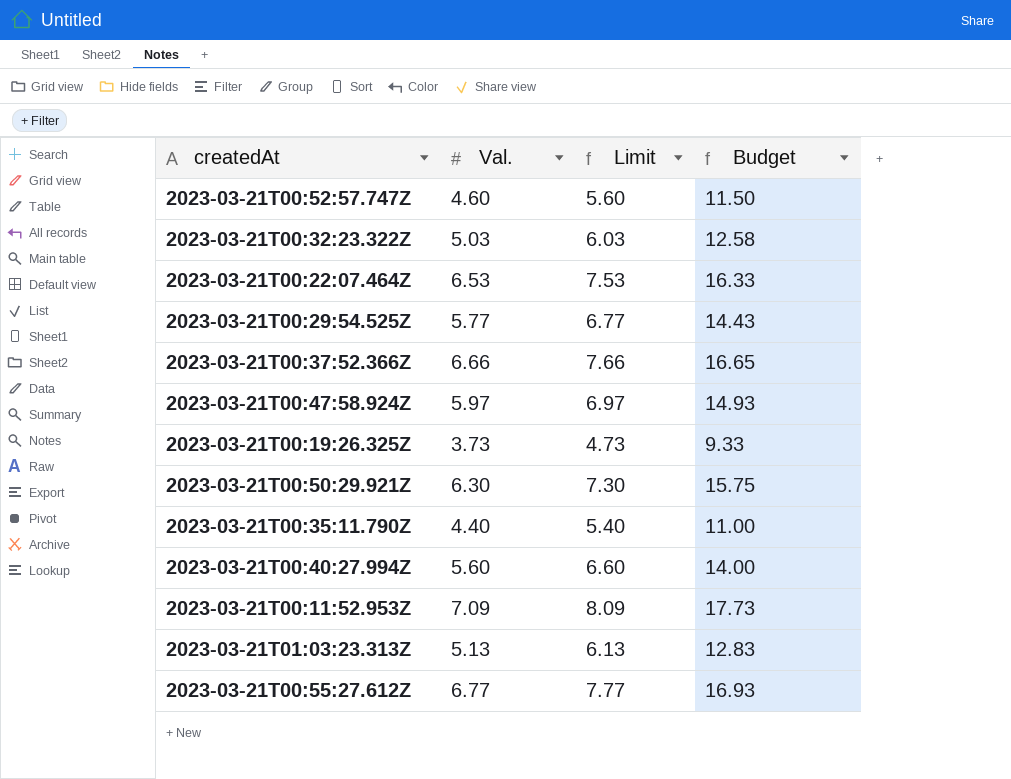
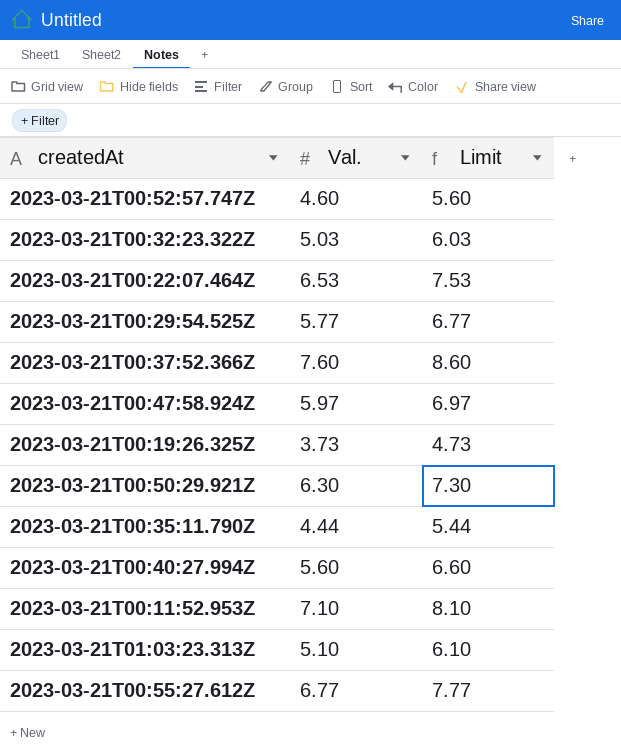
column Budget | formula: [Val.] * 2.5 -> none
2023-03-21T00:37:52.366Z | Val.: 6.66 -> 7.60
2023-03-21T00:37:52.366Z | Limit: 7.66 -> 8.60
2023-03-21T00:35:11.790Z | Val.: 4.40 -> 4.44
2023-03-21T00:35:11.790Z | Limit: 5.40 -> 5.44
2023-03-21T00:11:52.953Z | Val.: 7.09 -> 7.10
2023-03-21T00:11:52.953Z | Limit: 8.09 -> 8.10
2023-03-21T01:03:23.313Z | Val.: 5.13 -> 5.10
2023-03-21T01:03:23.313Z | Limit: 6.13 -> 6.10

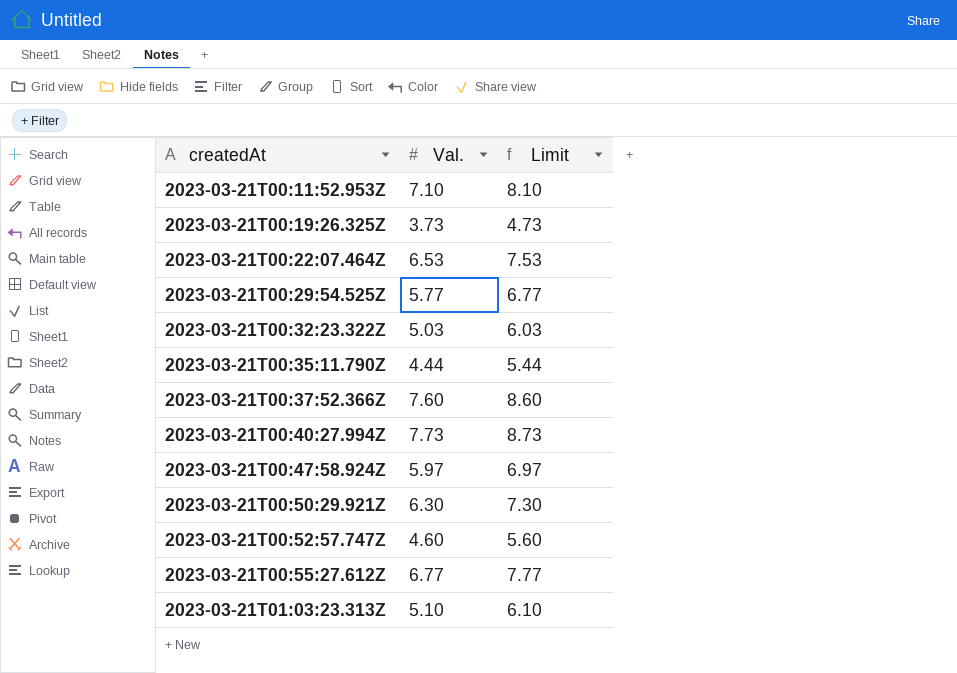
row order: none -> createdAt ascending
2023-03-21T00:40:27.994Z | Val.: 5.60 -> 7.73
2023-03-21T00:40:27.994Z | Limit: 6.60 -> 8.73

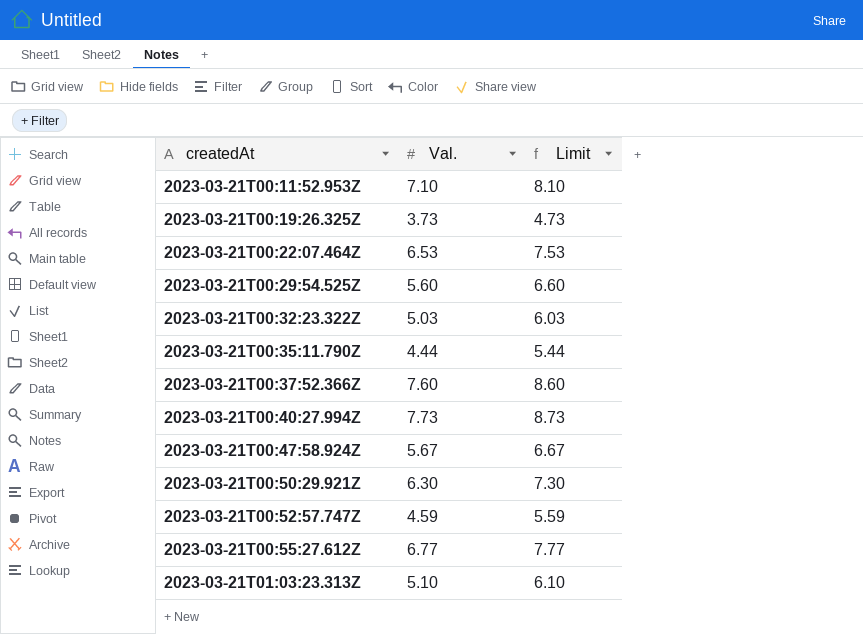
2023-03-21T00:29:54.525Z | Val.: 5.77 -> 5.60
2023-03-21T00:29:54.525Z | Limit: 6.77 -> 6.60
2023-03-21T00:47:58.924Z | Val.: 5.97 -> 5.67
2023-03-21T00:47:58.924Z | Limit: 6.97 -> 6.67
2023-03-21T00:52:57.747Z | Val.: 4.60 -> 4.59
2023-03-21T00:52:57.747Z | Limit: 5.60 -> 5.59

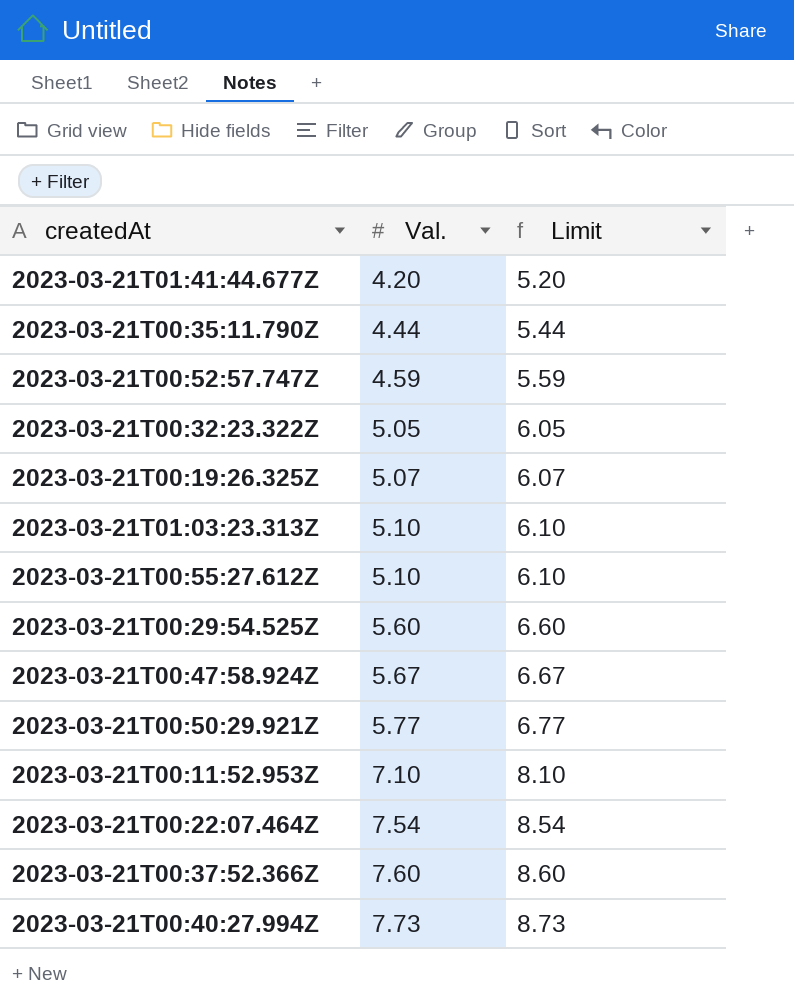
row order: createdAt ascending -> Val. ascending
row 2023-03-21T01:41:44.677Z: none -> 4.20 | 5.20
2023-03-21T00:32:23.322Z | Val.: 5.03 -> 5.05
2023-03-21T00:32:23.322Z | Limit: 6.03 -> 6.05
2023-03-21T00:19:26.325Z | Val.: 3.73 -> 5.07
2023-03-21T00:19:26.325Z | Limit: 4.73 -> 6.07
2023-03-21T00:55:27.612Z | Val.: 6.77 -> 5.10
2023-03-21T00:55:27.612Z | Limit: 7.77 -> 6.10
2023-03-21T00:50:29.921Z | Val.: 6.30 -> 5.77
2023-03-21T00:50:29.921Z | Limit: 7.30 -> 6.77
2023-03-21T00:22:07.464Z | Val.: 6.53 -> 7.54
2023-03-21T00:22:07.464Z | Limit: 7.53 -> 8.54

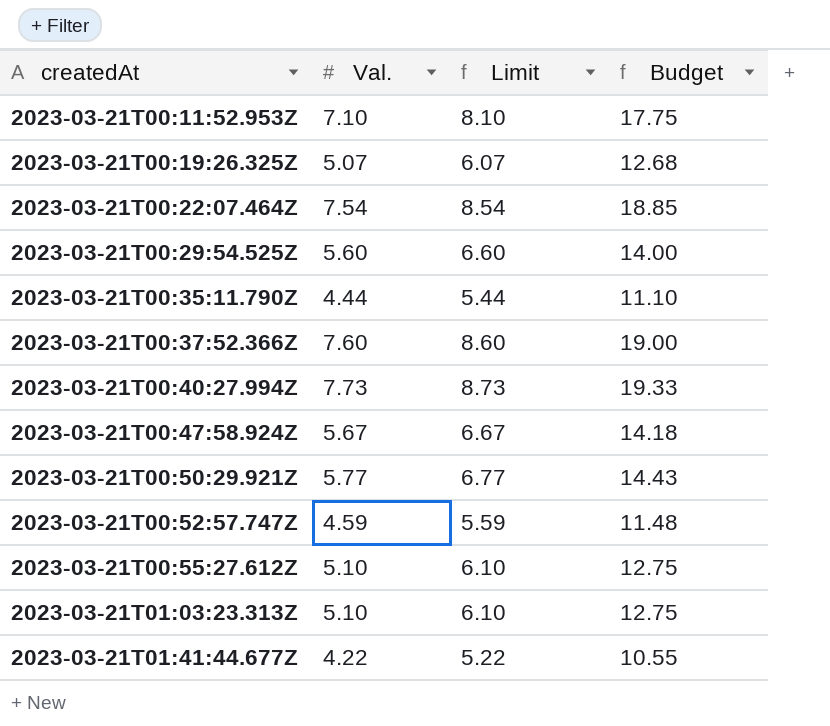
row order: Val. ascending -> createdAt ascending
column Budget | formula: none -> [Val.] * 2.5
row 2023-03-21T00:32:23.322Z: 5.05 | 6.05 -> none
2023-03-21T01:41:44.677Z | Val.: 4.20 -> 4.22
2023-03-21T01:41:44.677Z | Limit: 5.20 -> 5.22

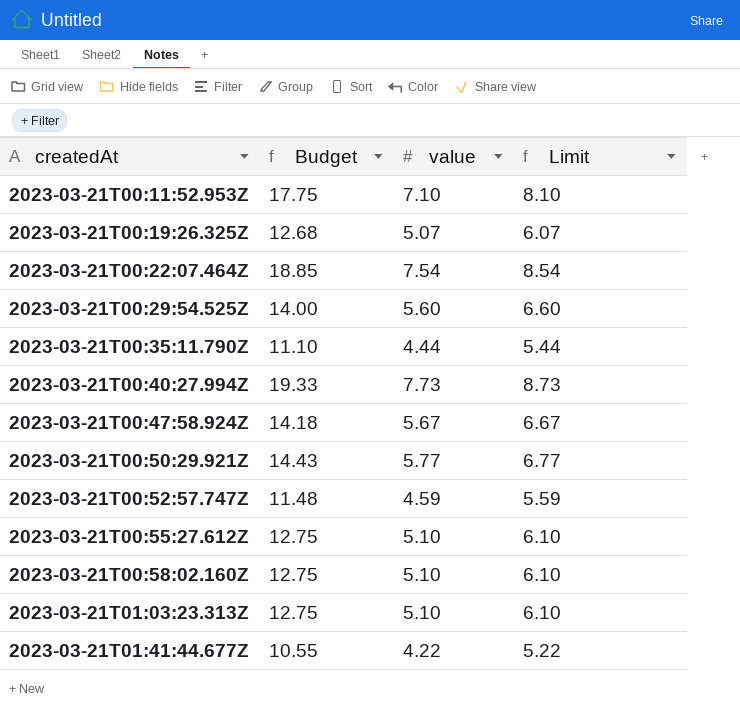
column Budget | position: 4 -> 2
column name: Val. -> value
row 2023-03-21T00:37:52.366Z: 7.60 | 8.60 | 19.00 -> none
row 2023-03-21T00:58:02.160Z: none -> 12.75 | 5.10 | 6.10

